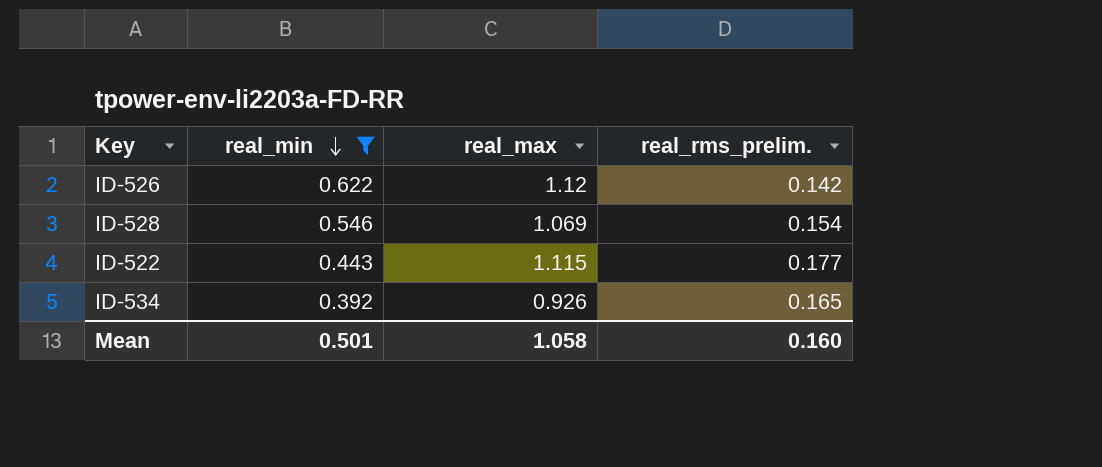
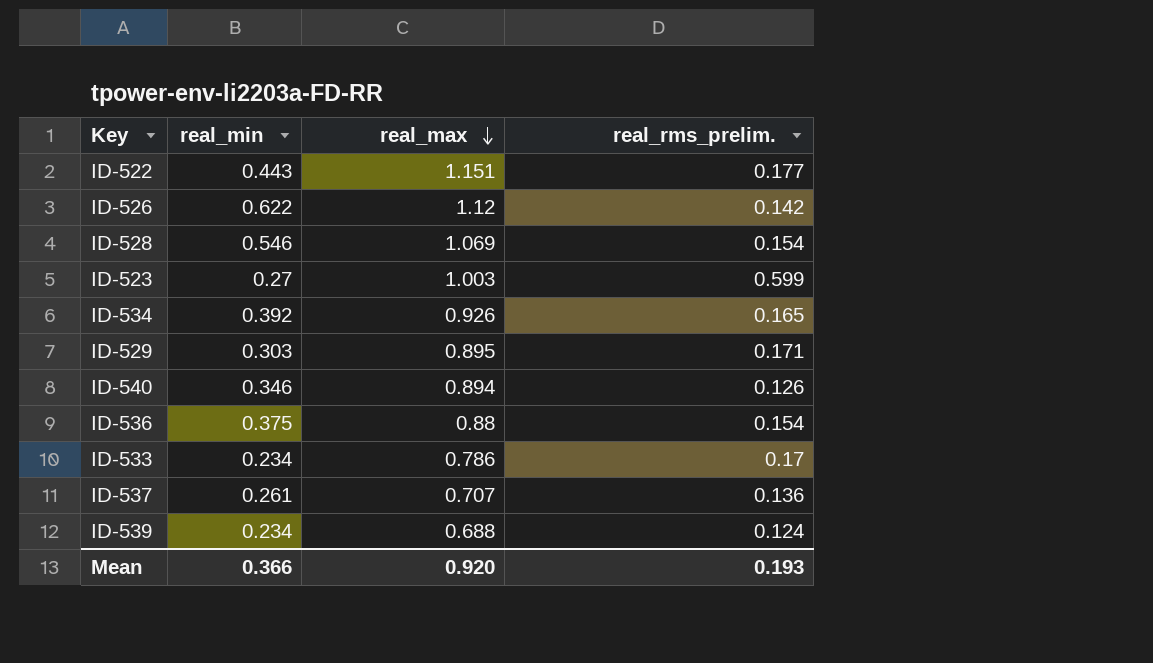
filter: real_min >= 0.392 -> none
row order: real_min descending -> real_max descending
ID-522 | real_max: 1.115 -> 1.151
Mean | real_min: 0.501 -> 0.366
Mean | real_max: 1.058 -> 0.920
Mean | real_rms_prelim.: 0.160 -> 0.193

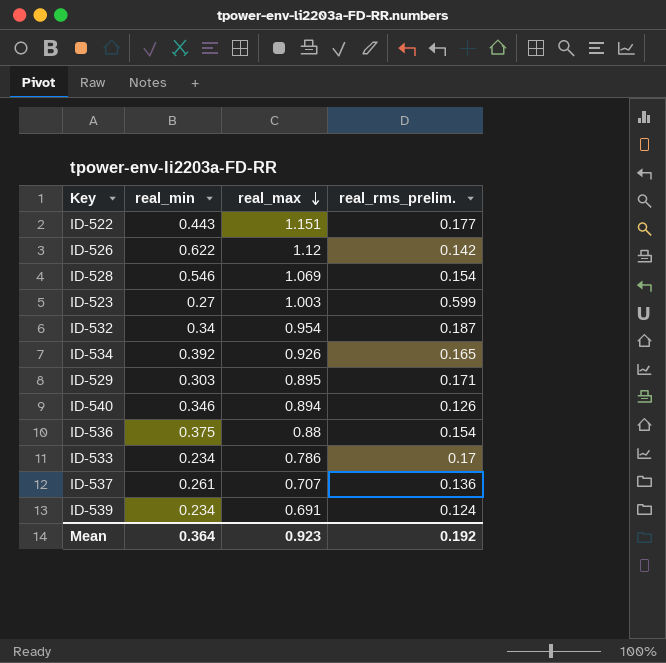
row ID-532: none -> 0.34 | 0.954 | 0.187
ID-539 | real_max: 0.688 -> 0.691
Mean | real_min: 0.366 -> 0.364
Mean | real_max: 0.920 -> 0.923
Mean | real_rms_prelim.: 0.193 -> 0.192

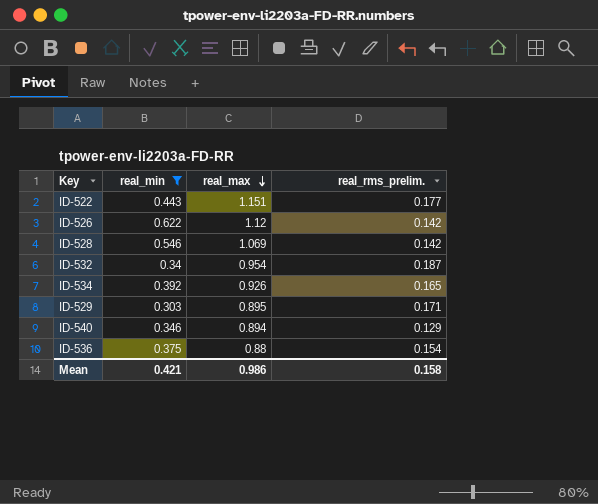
filter: none -> real_min >= 0.303
ID-528 | real_rms_prelim.: 0.154 -> 0.142
ID-540 | real_rms_prelim.: 0.126 -> 0.129
Mean | real_min: 0.364 -> 0.421
Mean | real_max: 0.923 -> 0.986
Mean | real_rms_prelim.: 0.192 -> 0.158

